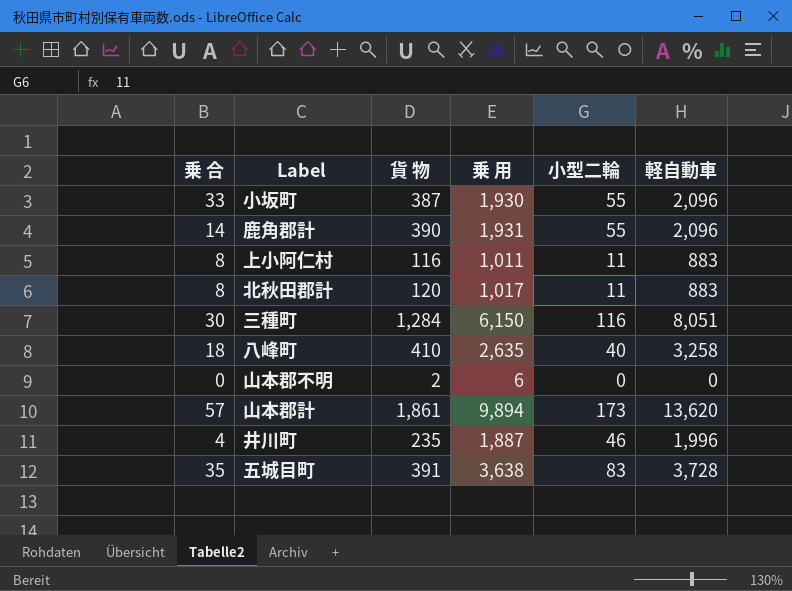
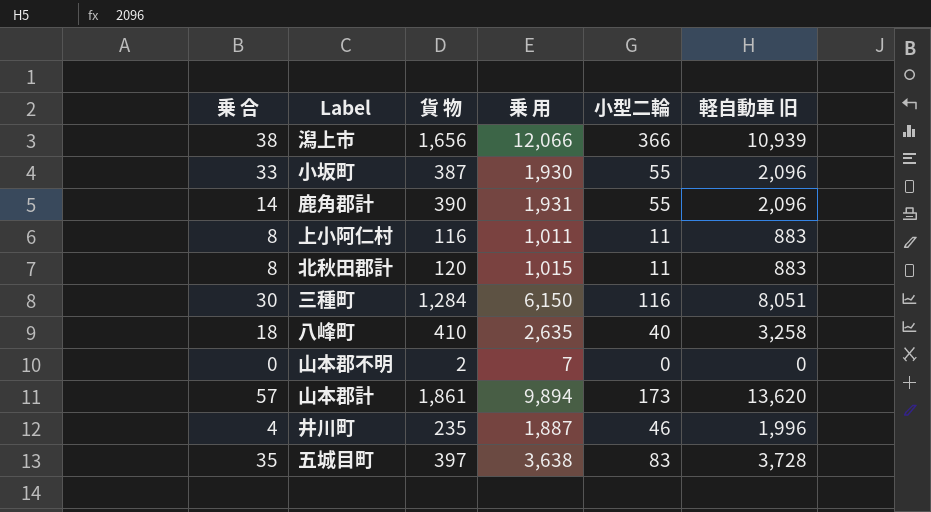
column name: 軽自動車 -> 軽自動車 旧
row 潟上市: none -> 38 | 1,656 | 12,066 | 366 | 10,939
北秋田郡計 | 乗 用: 1,017 -> 1,015
山本郡不明 | 乗 用: 6 -> 7
五城目町 | 貨 物: 391 -> 397

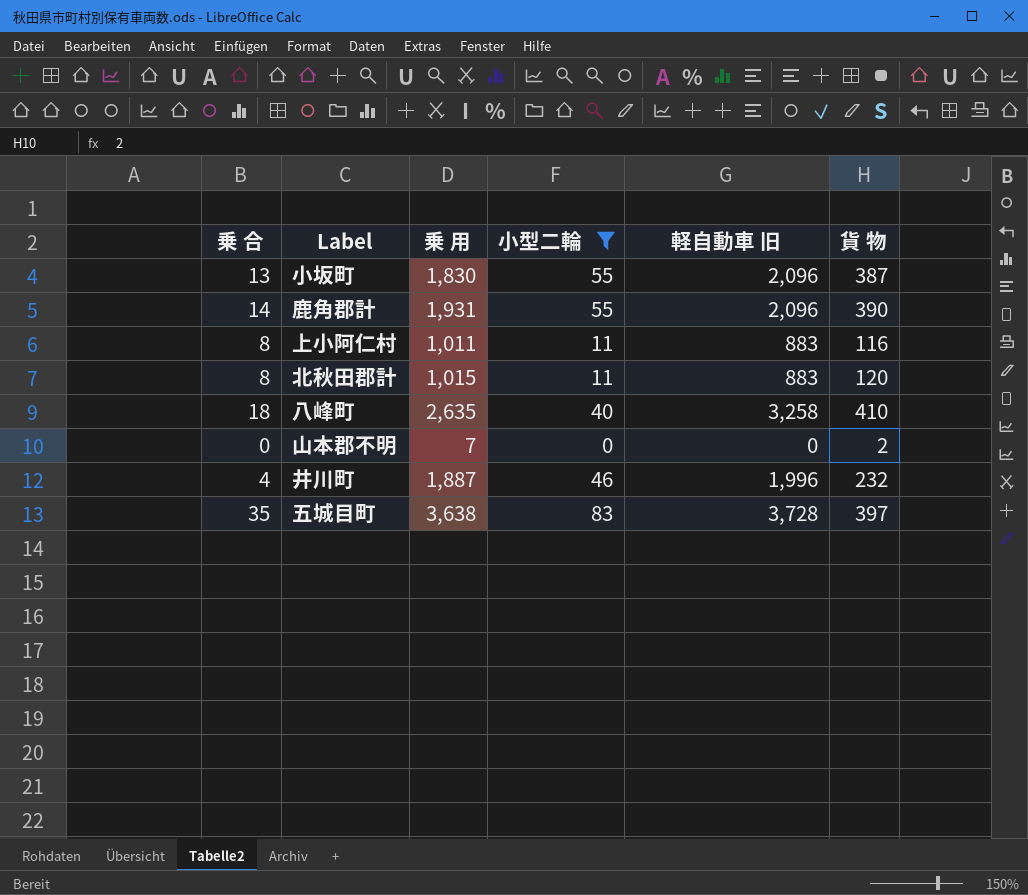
filter: none -> 小型二輪 <= 83
column 貨 物 | position: 3 -> 6
小坂町 | 乗 合: 33 -> 13
小坂町 | 乗 用: 1,930 -> 1,830
井川町 | 貨 物: 235 -> 232

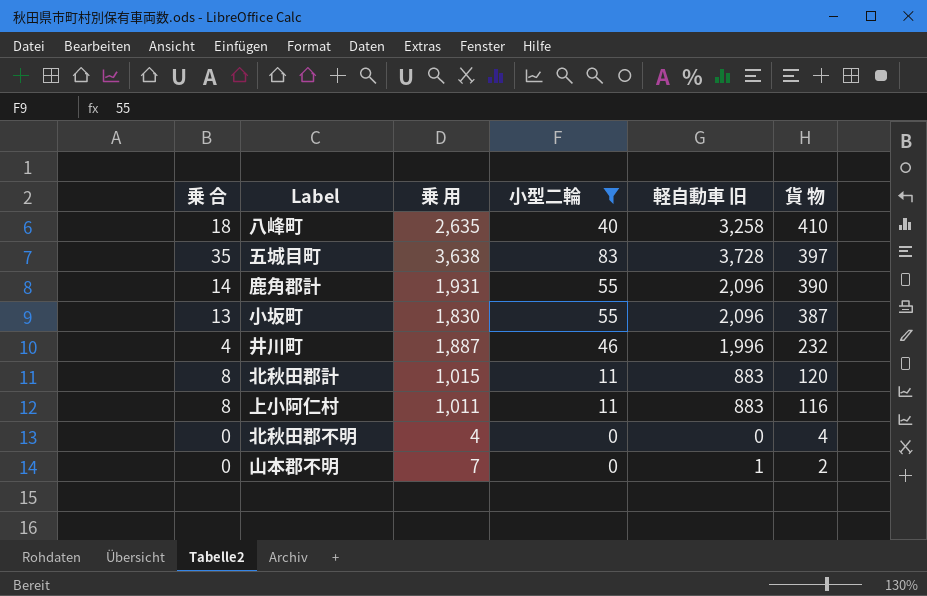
row order: none -> 貨 物 descending
row 北秋田郡不明: none -> 0 | 4 | 0 | 0 | 4
山本郡不明 | 軽自動車 旧: 0 -> 1

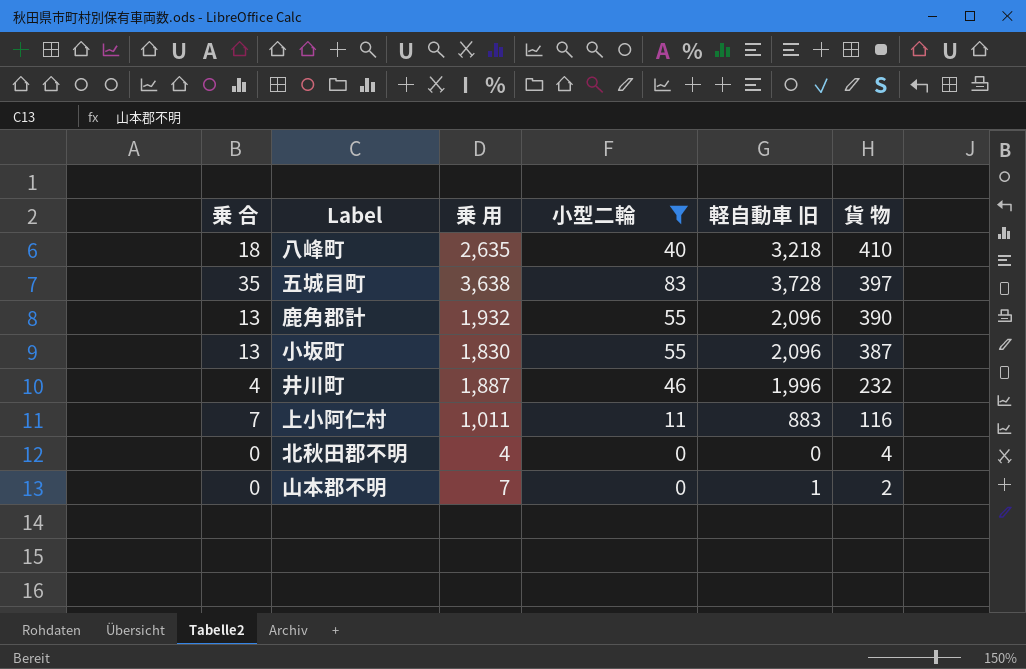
row 北秋田郡計: 8 | 1,015 | 11 | 883 | 120 -> none
八峰町 | 軽自動車 旧: 3,258 -> 3,218
鹿角郡計 | 乗 合: 14 -> 13
鹿角郡計 | 乗 用: 1,931 -> 1,932
上小阿仁村 | 乗 合: 8 -> 7

